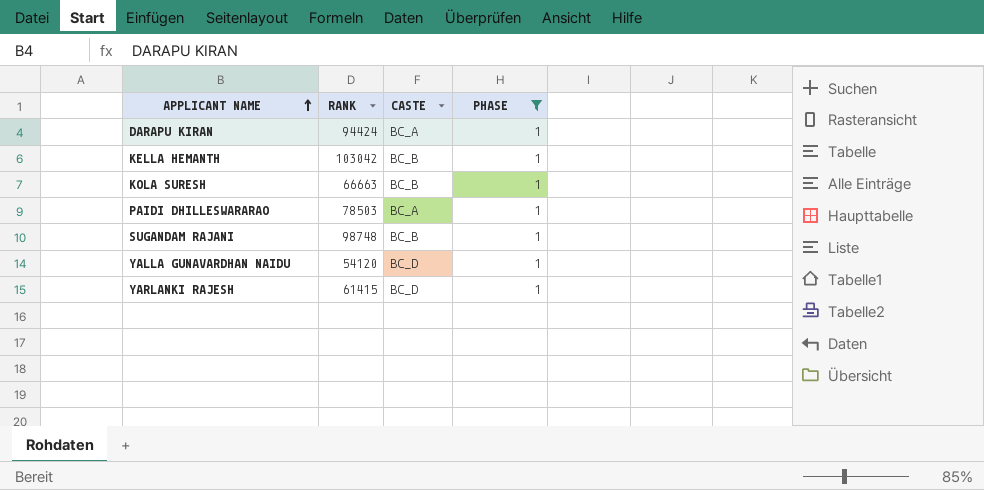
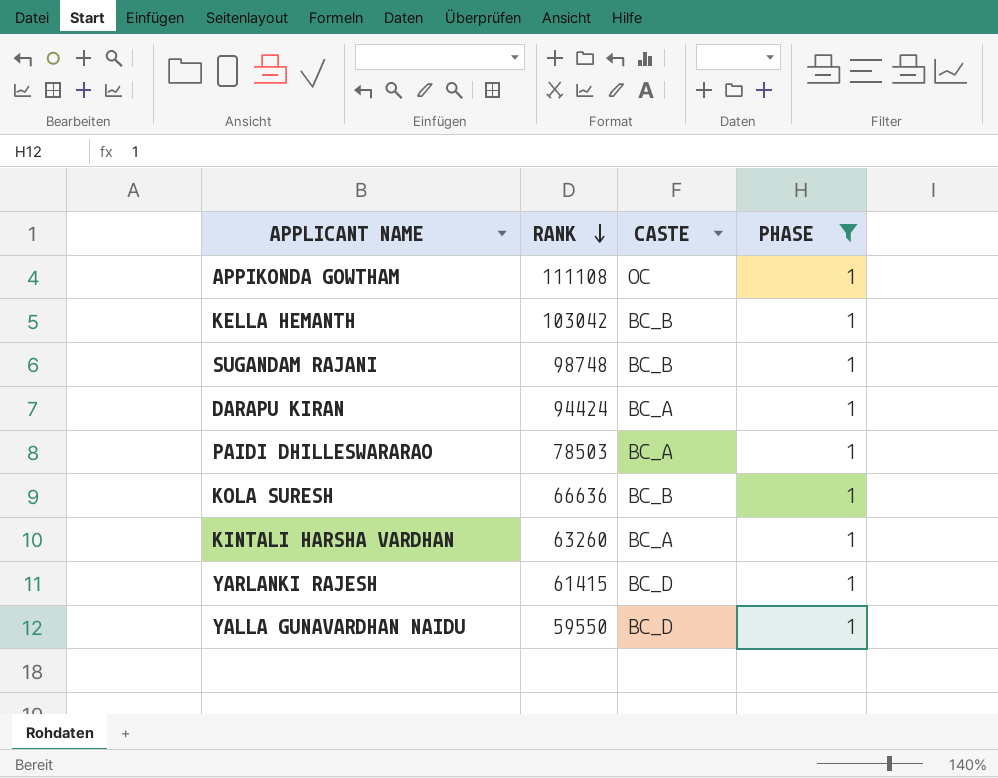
row order: APPLICANT NAME ascending -> RANK descending
row APPIKONDA GOWTHAM: none -> 111108 | OC | 1
KOLA SURESH | RANK: 66663 -> 66636
row KINTALI HARSHA VARDHAN: none -> 63260 | BC_A | 1
YALLA GUNAVARDHAN NAIDU | RANK: 54120 -> 59550

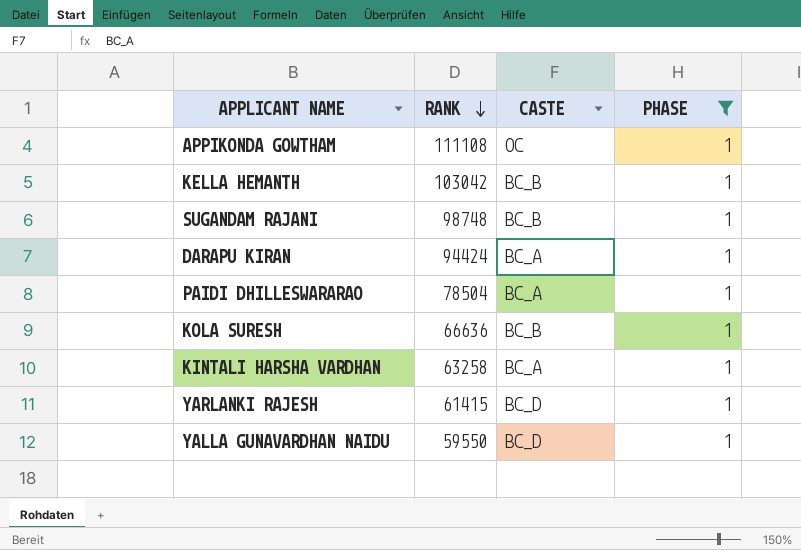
PAIDI DHILLESWARARAO | RANK: 78503 -> 78504
KINTALI HARSHA VARDHAN | RANK: 63260 -> 63258

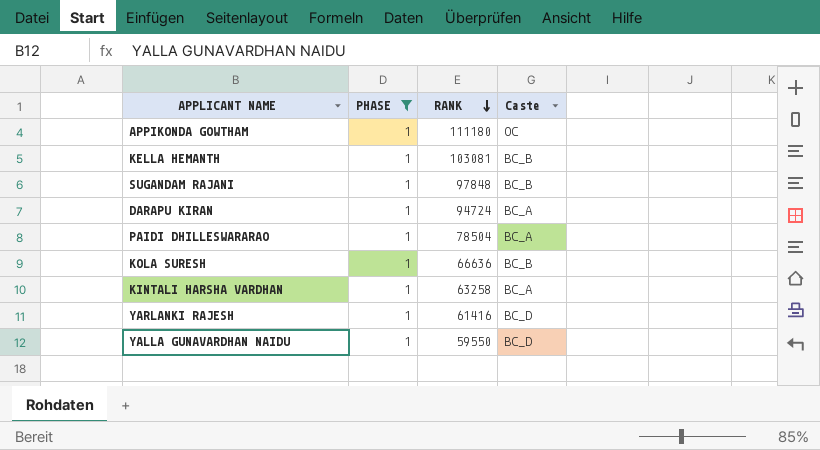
column PHASE | position: 4 -> 2
column name: CASTE -> Caste
APPIKONDA GOWTHAM | RANK: 111108 -> 111180
KELLA HEMANTH | RANK: 103042 -> 103081
SUGANDAM RAJANI | RANK: 98748 -> 97848
DARAPU KIRAN | RANK: 94424 -> 94724
YARLANKI RAJESH | RANK: 61415 -> 61416

